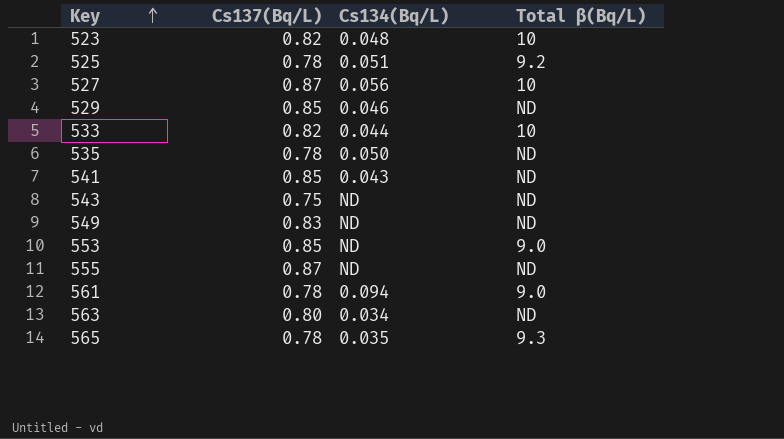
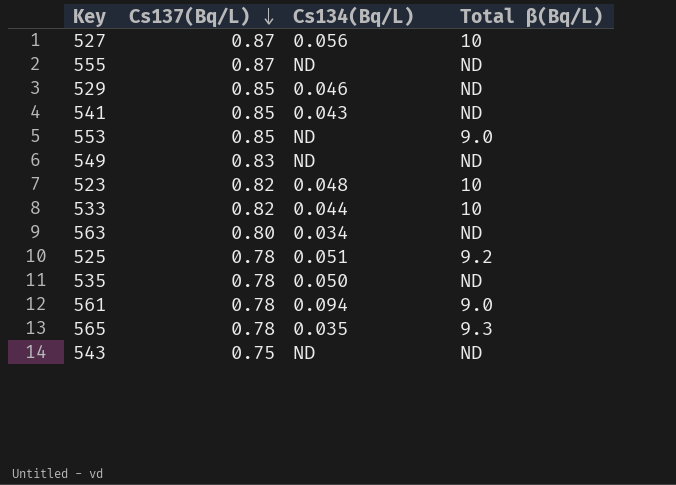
row order: Key ascending -> Cs137(Bq/L) descending

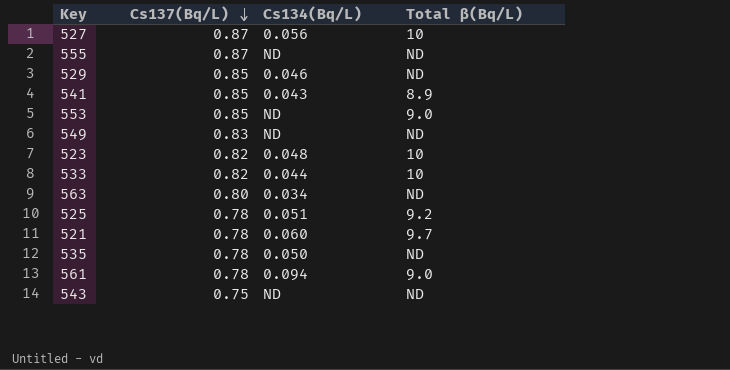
row 565: 0.78 | 0.035 | 9.3 -> none
541 | Total β(Bq/L): ND -> 8.9
row 521: none -> 0.78 | 0.060 | 9.7

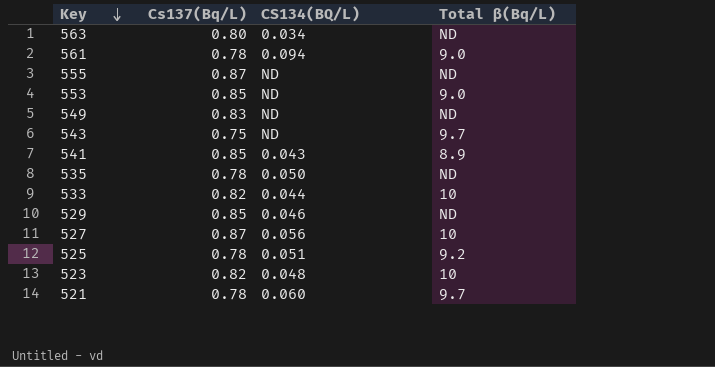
row order: Cs137(Bq/L) descending -> Key descending
column name: Cs134(Bq/L) -> CS134(BQ/L)
543 | Total β(Bq/L): ND -> 9.7

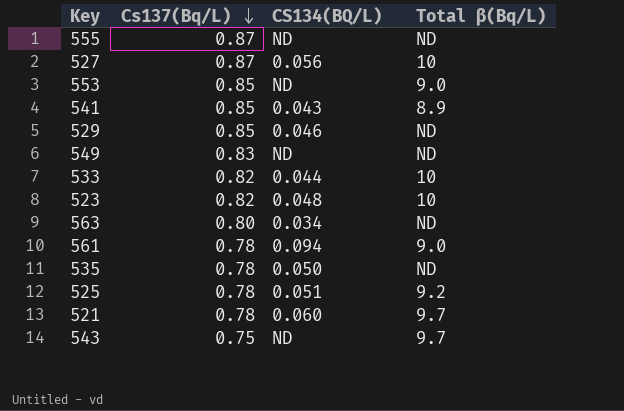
row order: Key descending -> Cs137(Bq/L) descending

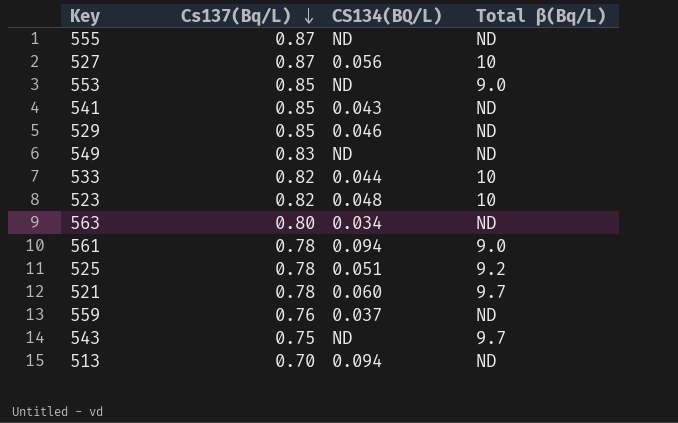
row 535: 0.78 | 0.050 | ND -> none
541 | Total β(Bq/L): 8.9 -> ND
row 559: none -> 0.76 | 0.037 | ND
row 513: none -> 0.70 | 0.094 | ND

